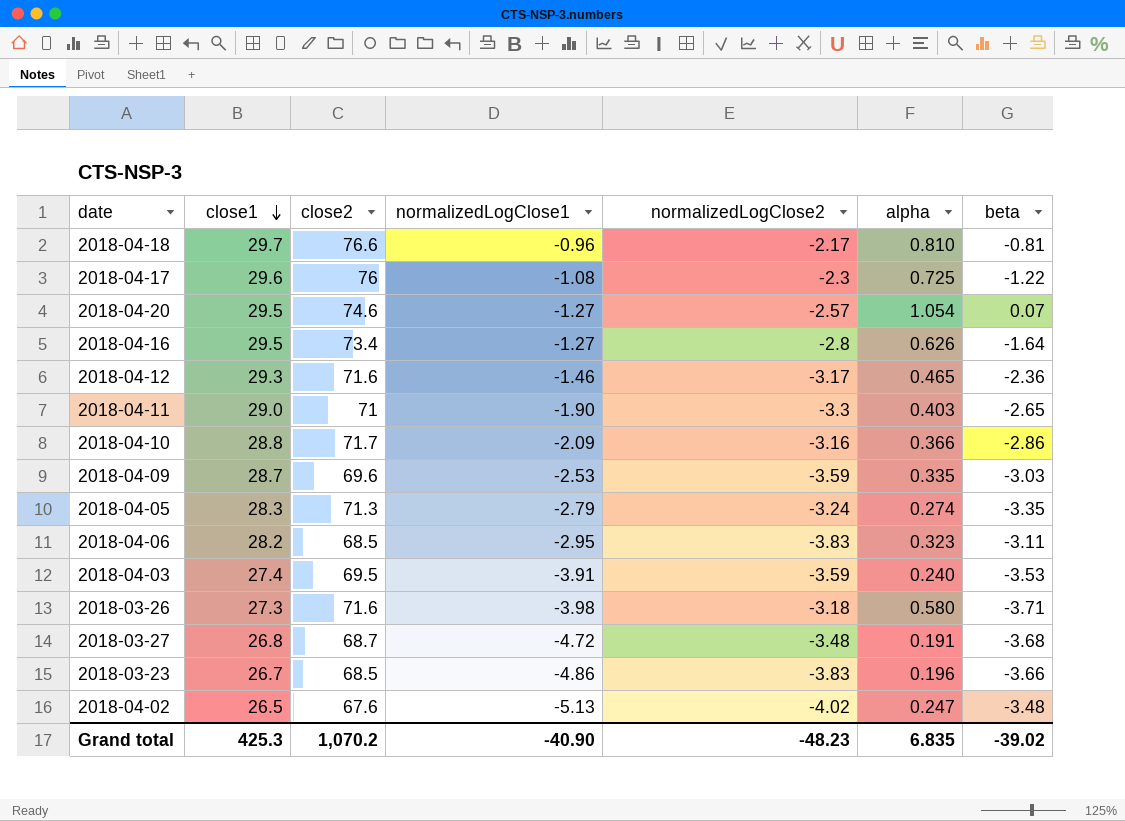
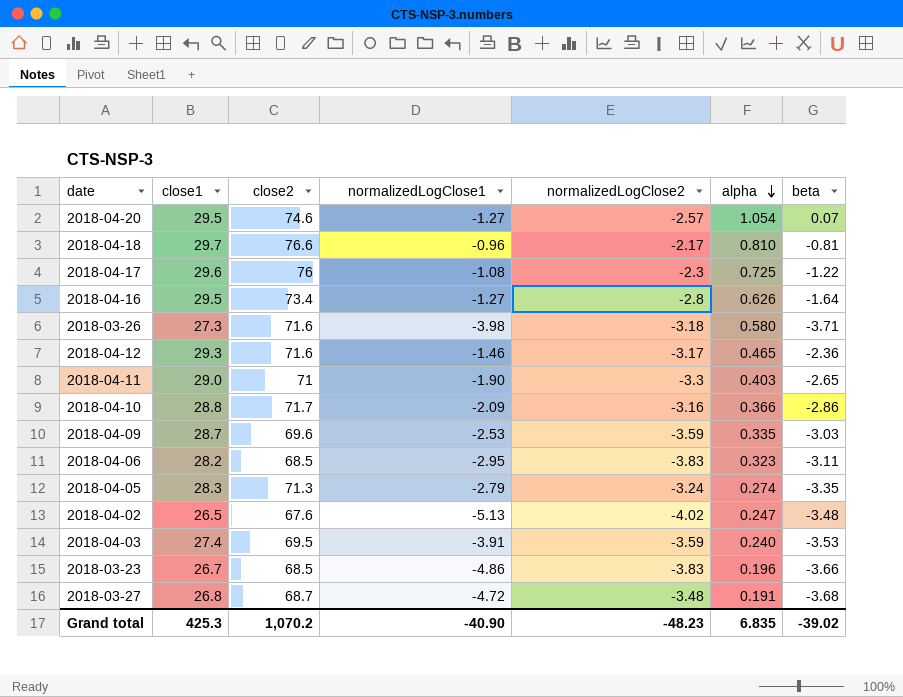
row order: close1 descending -> alpha descending

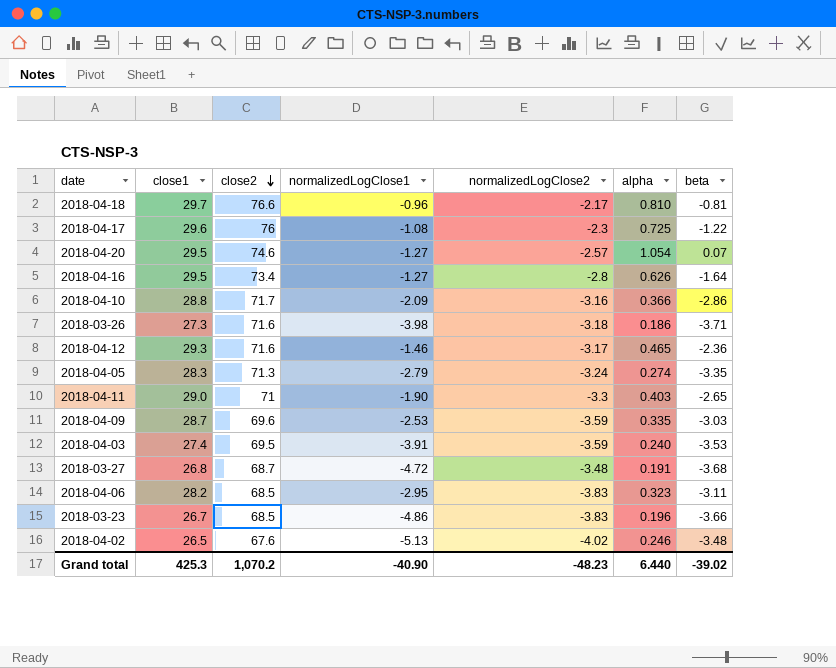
row order: alpha descending -> close2 descending
2018-03-26 | alpha: 0.580 -> 0.186
2018-04-02 | alpha: 0.247 -> 0.246
Grand total | alpha: 6.835 -> 6.440

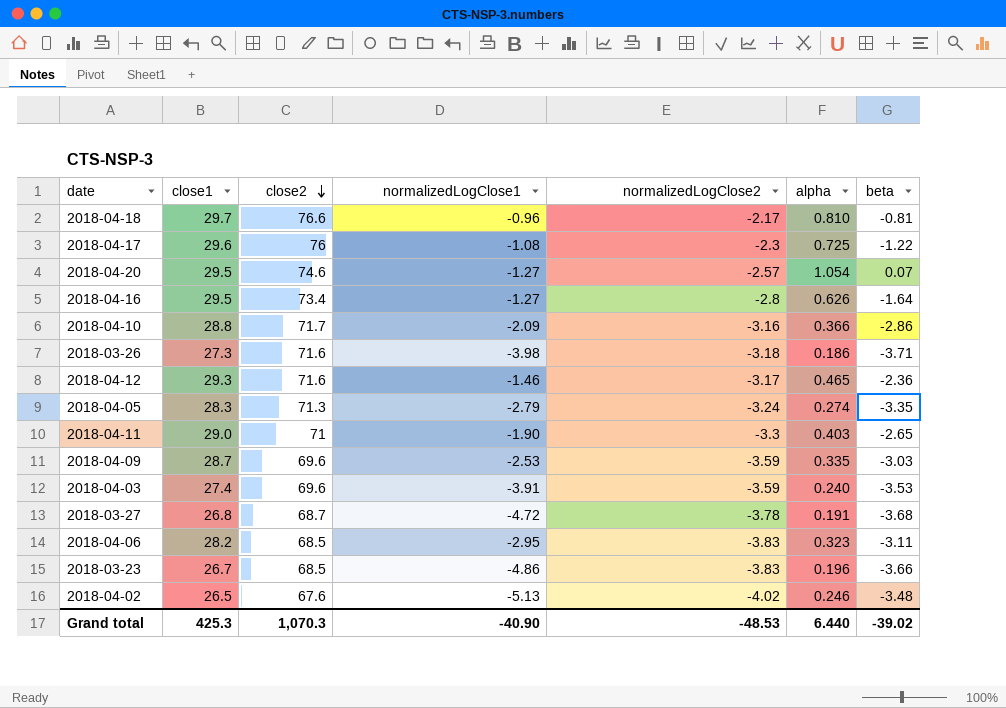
2018-04-03 | close2: 69.5 -> 69.6
2018-03-27 | normalizedLogClose2: -3.48 -> -3.78
Grand total | close2: 1,070.2 -> 1,070.3
Grand total | normalizedLogClose2: -48.23 -> -48.53

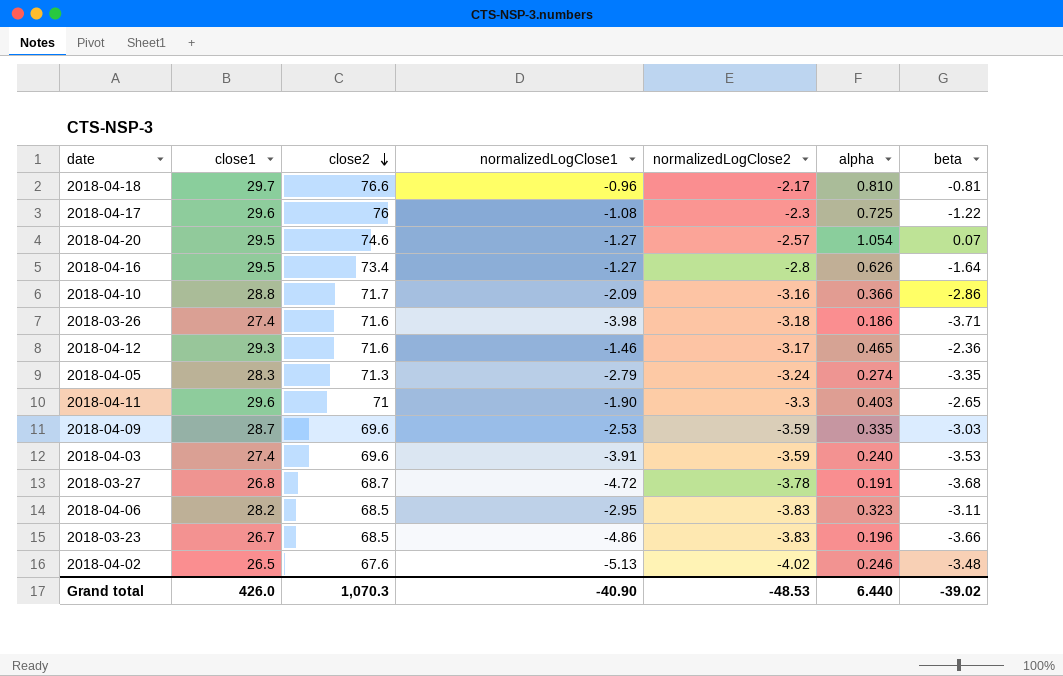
2018-03-26 | close1: 27.3 -> 27.4
2018-04-11 | close1: 29.0 -> 29.6
Grand total | close1: 425.3 -> 426.0

